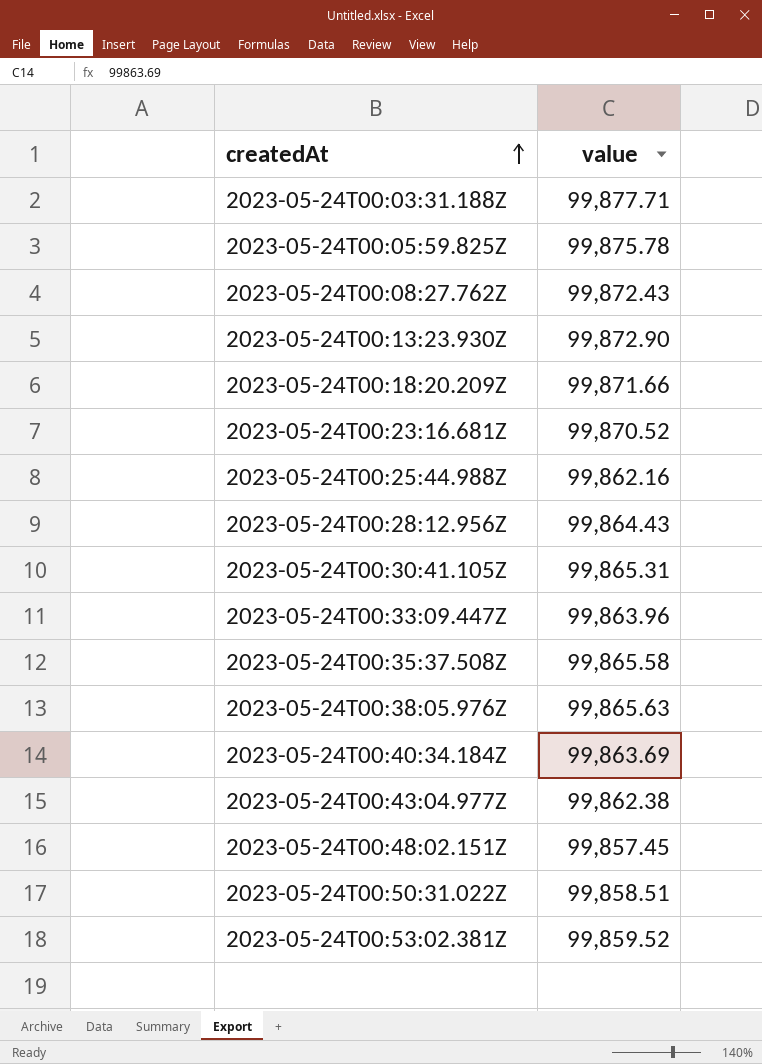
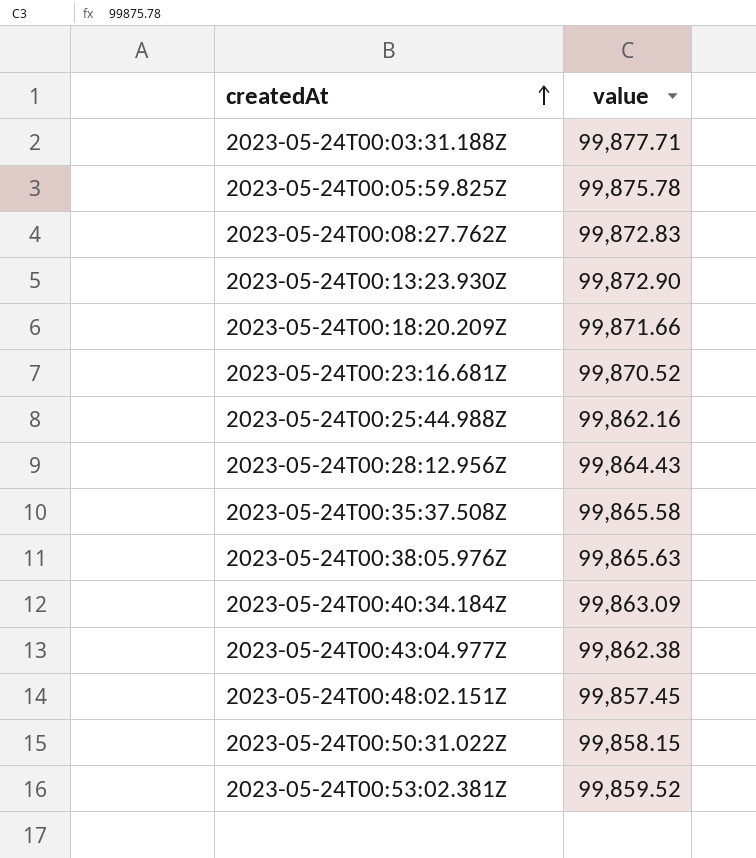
row 2023-05-24T00:30:41.105Z: 99,865.31 -> none
row 2023-05-24T00:33:09.447Z: 99,863.96 -> none
2023-05-24T00:08:27.762Z | value: 99,872.43 -> 99,872.83
2023-05-24T00:40:34.184Z | value: 99,863.69 -> 99,863.09
2023-05-24T00:50:31.022Z | value: 99,858.51 -> 99,858.15

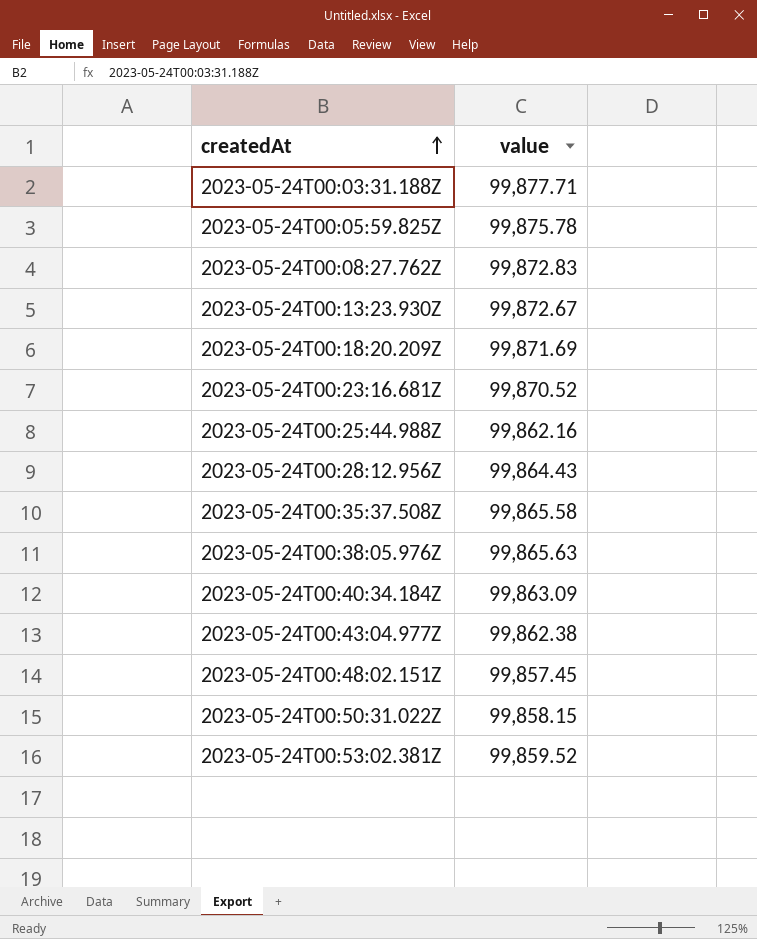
2023-05-24T00:13:23.930Z | value: 99,872.90 -> 99,872.67
2023-05-24T00:18:20.209Z | value: 99,871.66 -> 99,871.69

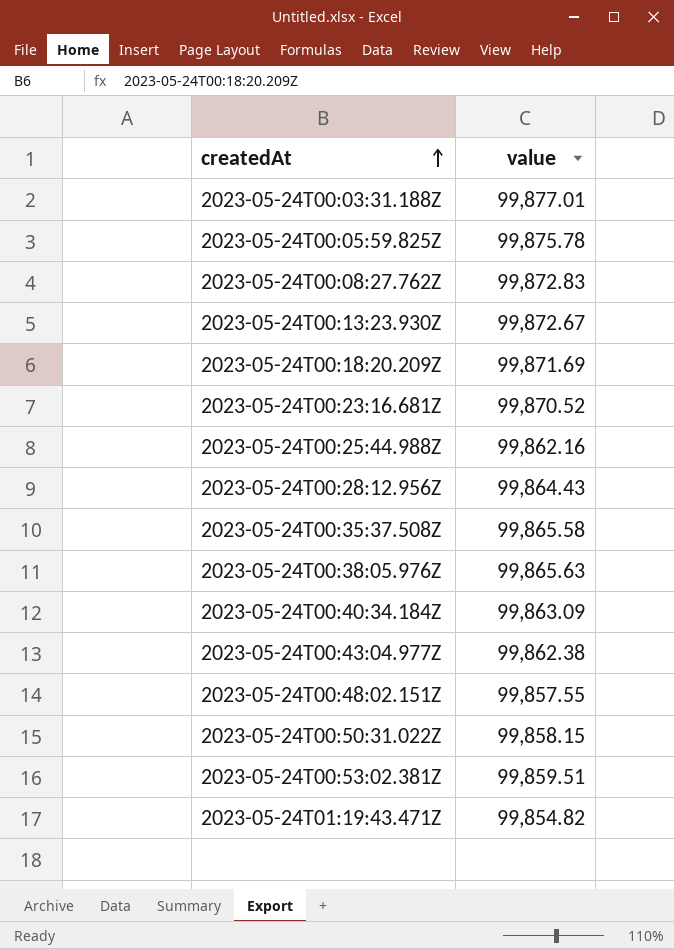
2023-05-24T00:03:31.188Z | value: 99,877.71 -> 99,877.01
2023-05-24T00:48:02.151Z | value: 99,857.45 -> 99,857.55
2023-05-24T00:53:02.381Z | value: 99,859.52 -> 99,859.51
row 2023-05-24T01:19:43.471Z: none -> 99,854.82

